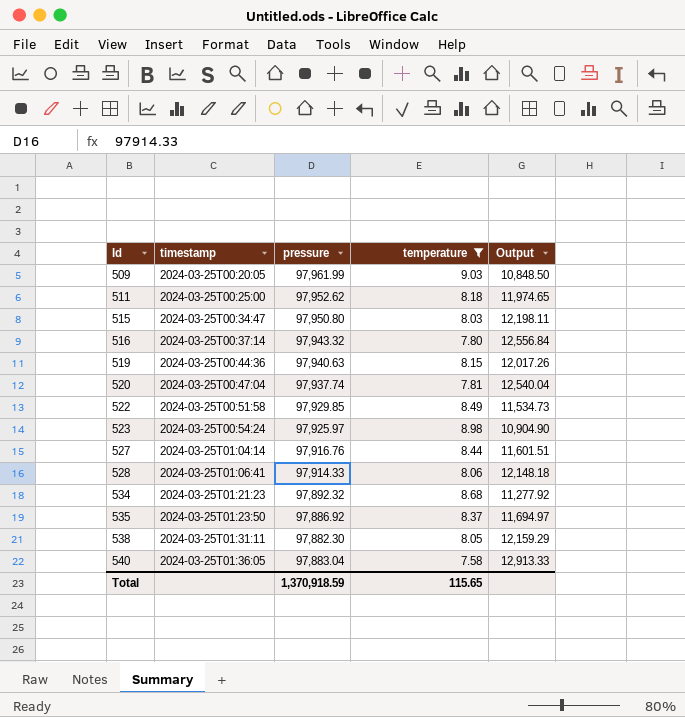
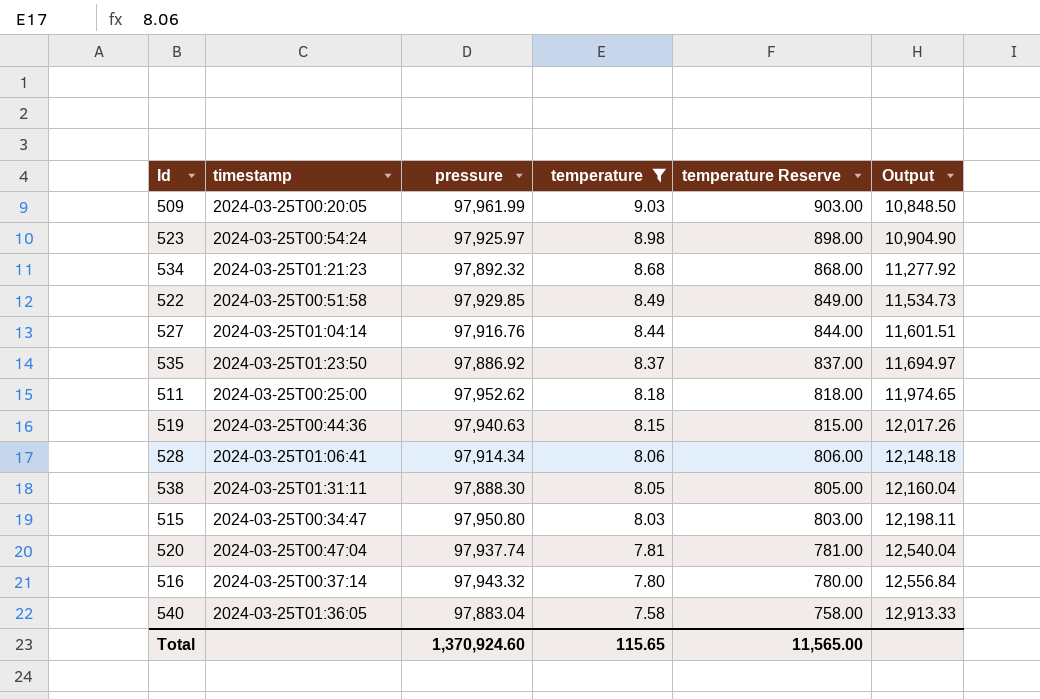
row order: Id ascending -> temperature descending
column temperature Reserve | formula: none -> [temperature] * 100
528 | pressure: 97,914.33 -> 97,914.34
538 | pressure: 97,882.30 -> 97,888.30
538 | Output: 12,159.29 -> 12,160.04
Total | pressure: 1,370,918.59 -> 1,370,924.60

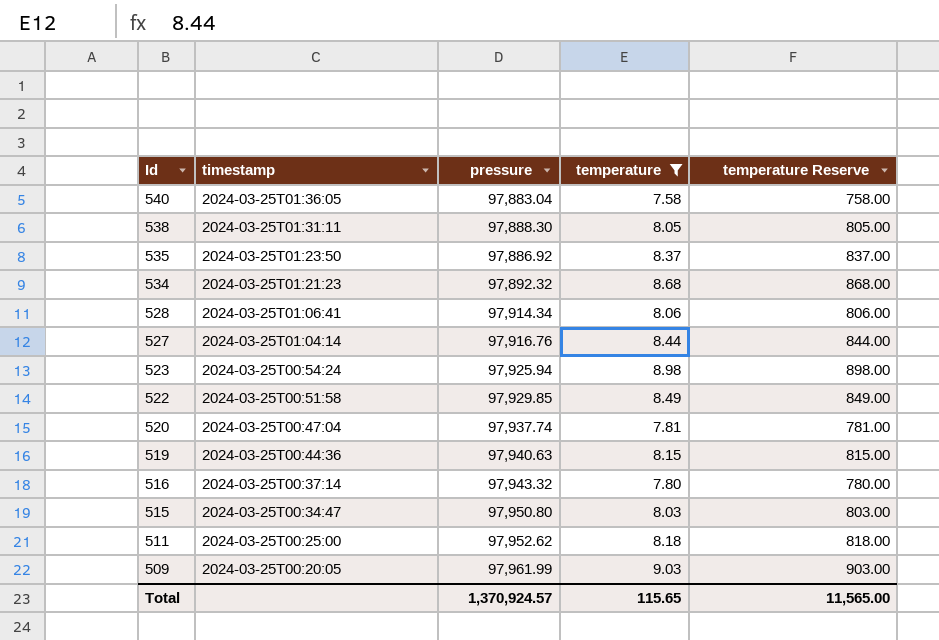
row order: temperature descending -> Id descending
column Output | formula: [pressure] / [temperature] -> none
523 | pressure: 97,925.97 -> 97,925.94
Total | pressure: 1,370,924.60 -> 1,370,924.57

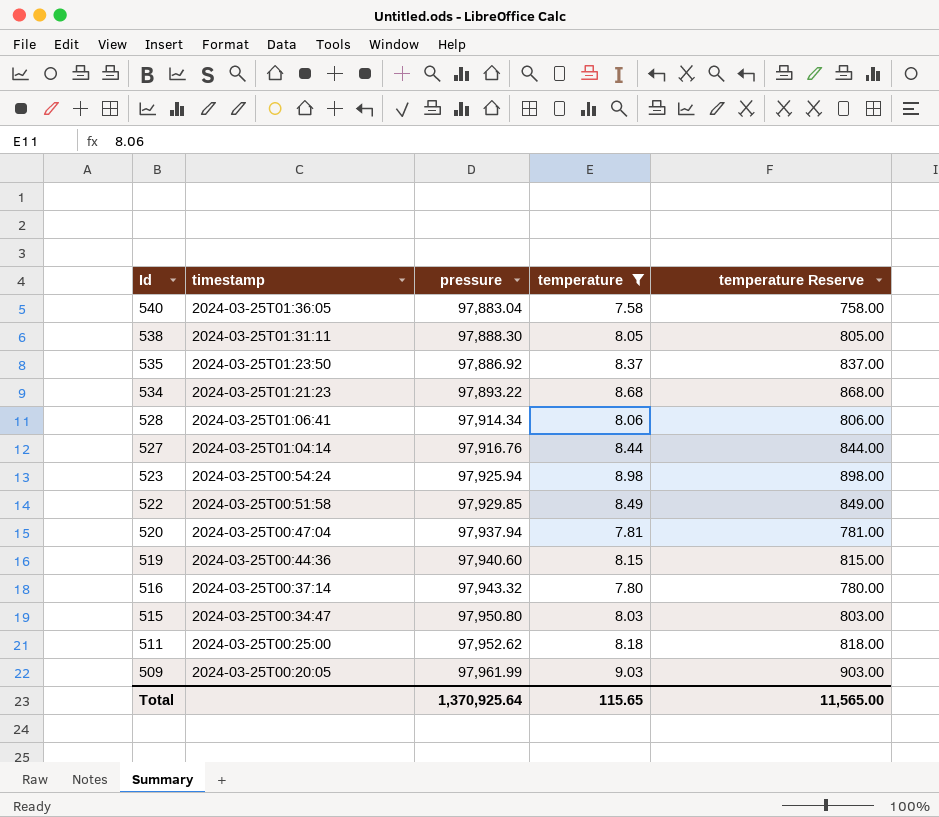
534 | pressure: 97,892.32 -> 97,893.22
520 | pressure: 97,937.74 -> 97,937.94
519 | pressure: 97,940.63 -> 97,940.60
Total | pressure: 1,370,924.57 -> 1,370,925.64

